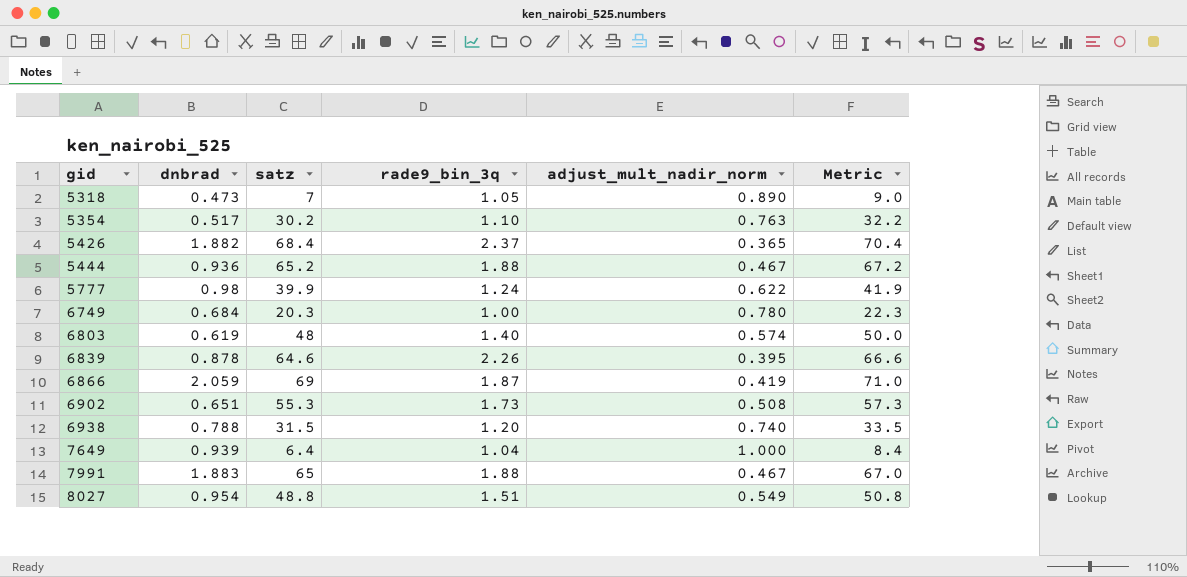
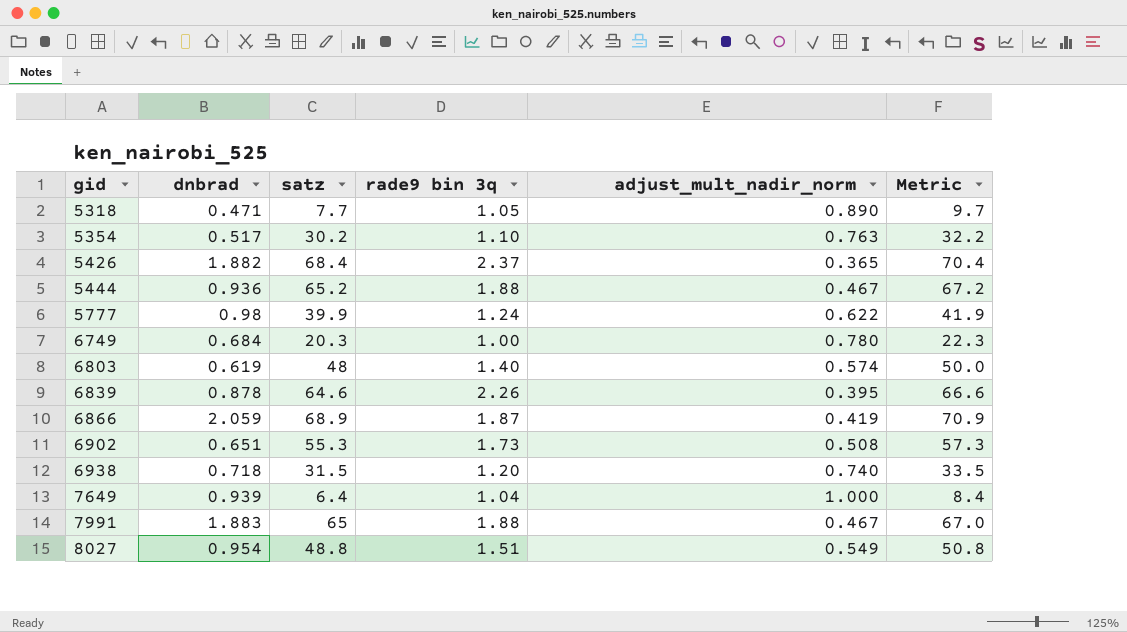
column name: rade9_bin_3q -> rade9 bin 3q
5318 | dnbrad: 0.473 -> 0.471
5318 | satz: 7 -> 7.7
5318 | Metric: 9.0 -> 9.7
6866 | satz: 69 -> 68.9
6866 | Metric: 71.0 -> 70.9
6938 | dnbrad: 0.788 -> 0.718

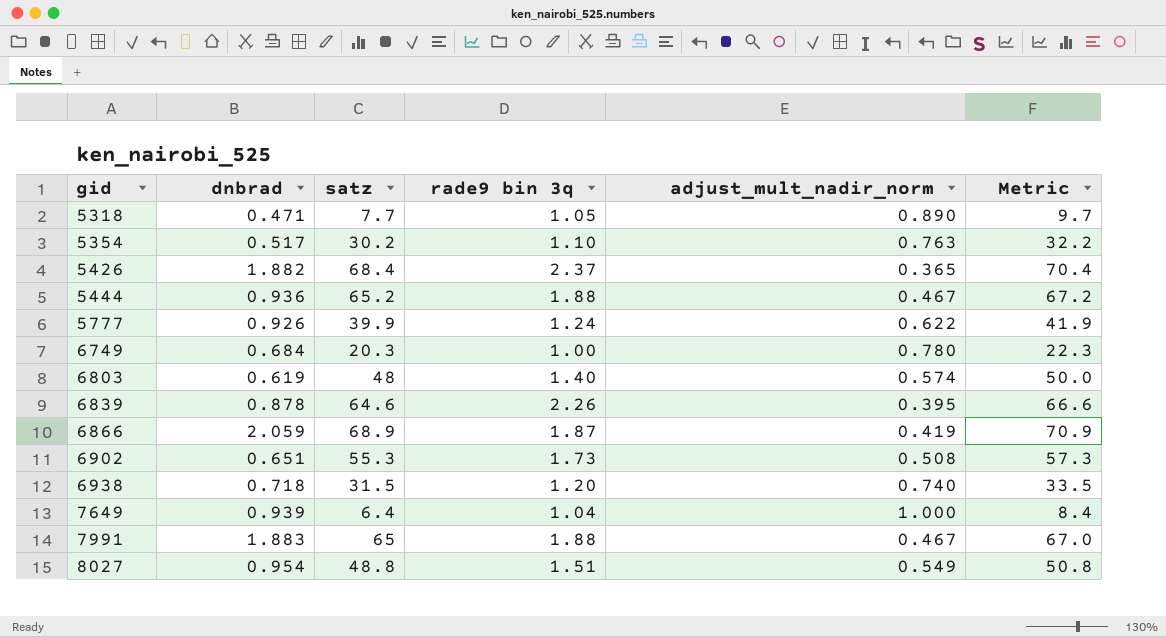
5777 | dnbrad: 0.98 -> 0.926

